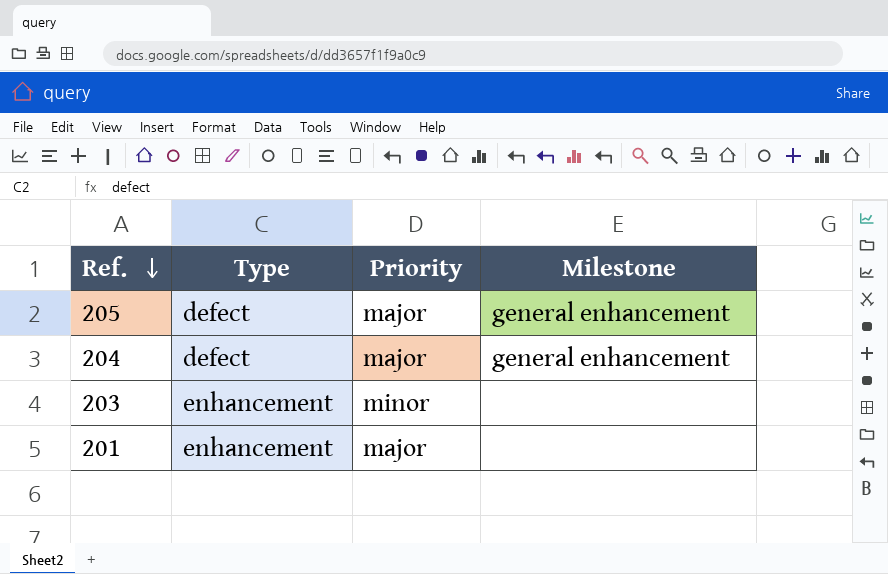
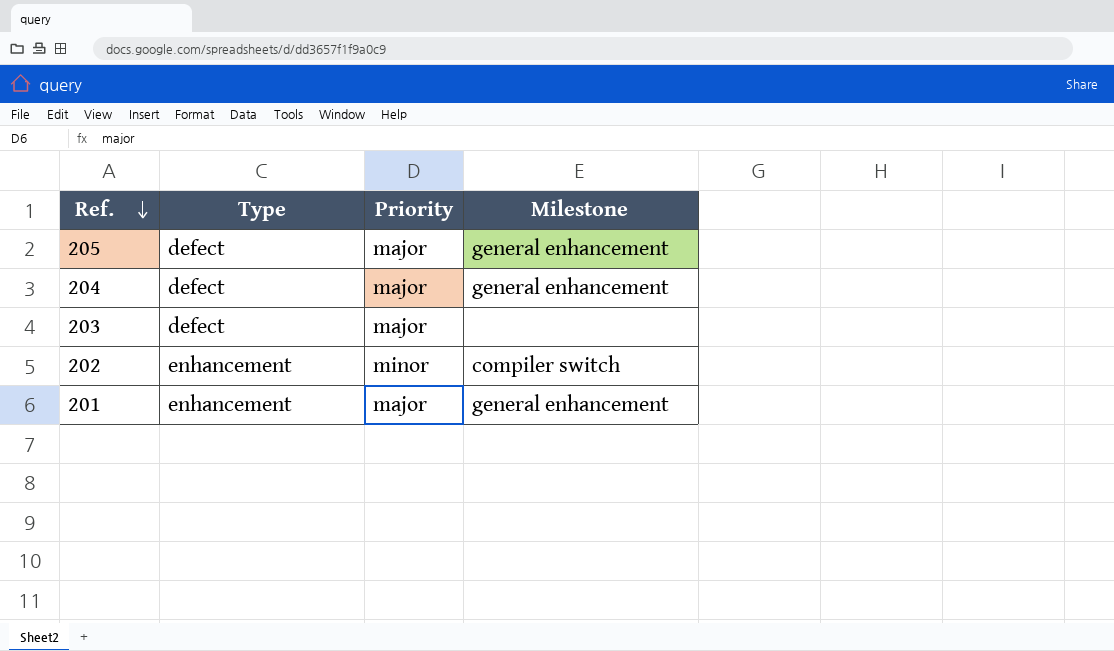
203 | Type: enhancement -> defect
203 | Priority: minor -> major
row 202: none -> enhancement | minor | compiler switch
201 | Milestone: none -> general enhancement

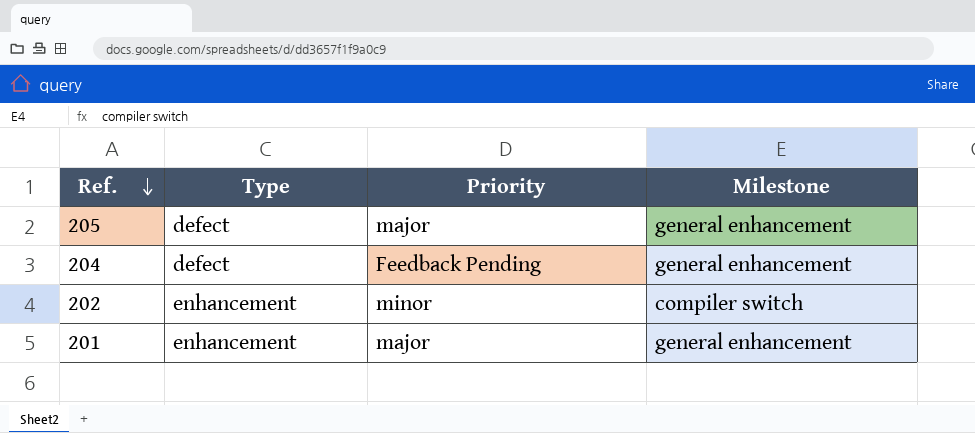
row 203: defect | major | none -> none
204 | Priority: major -> Feedback Pending

